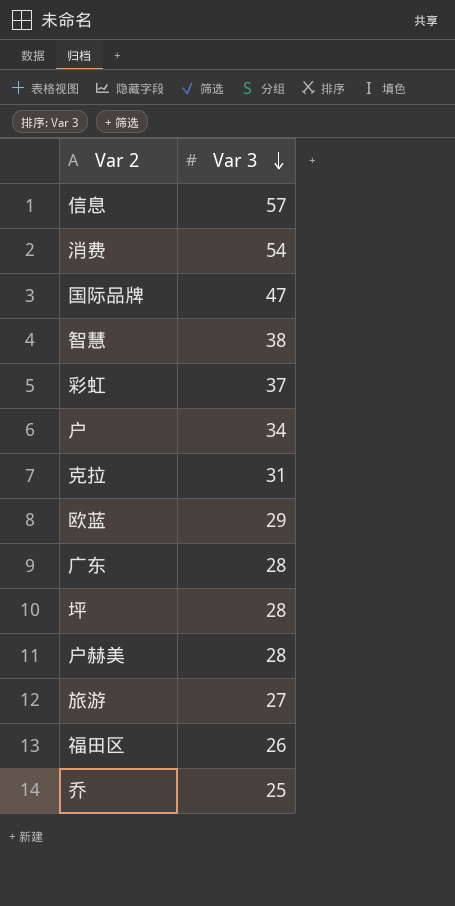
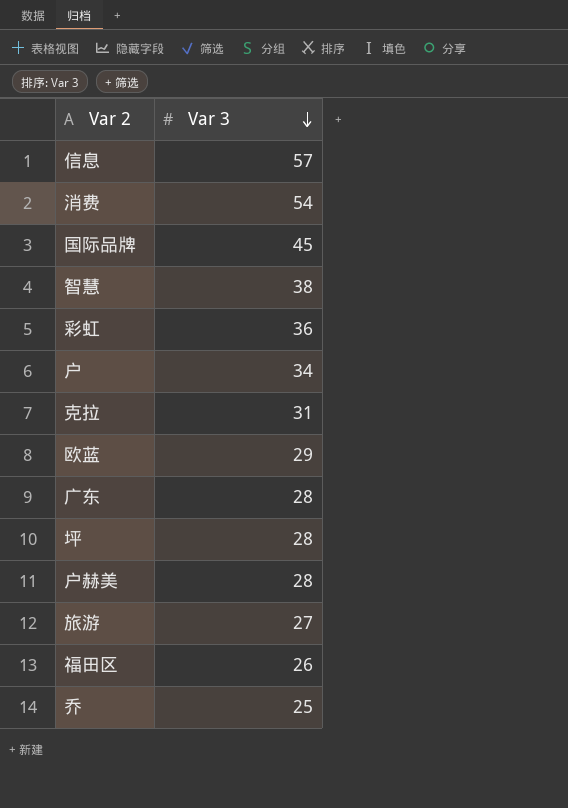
国际品牌 | Var 3: 47 -> 45
彩虹 | Var 3: 37 -> 36

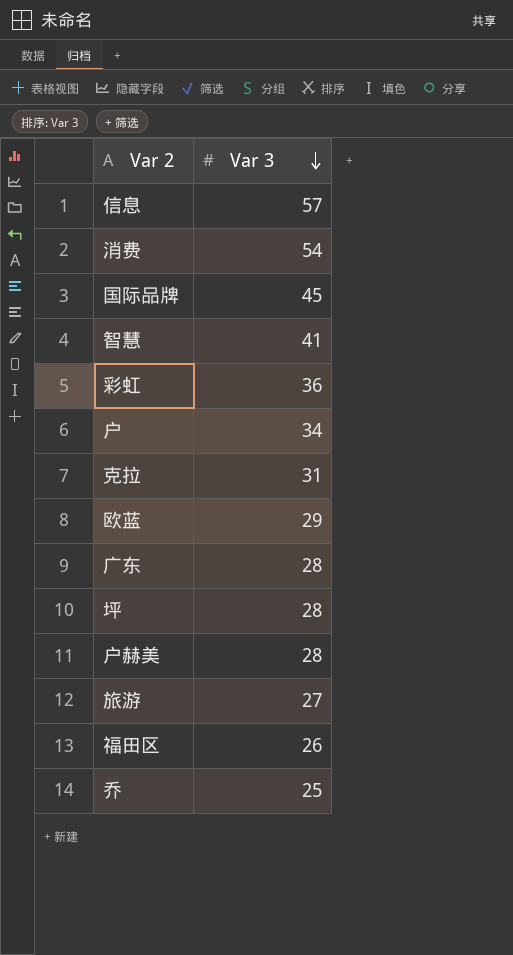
智慧 | Var 3: 38 -> 41

